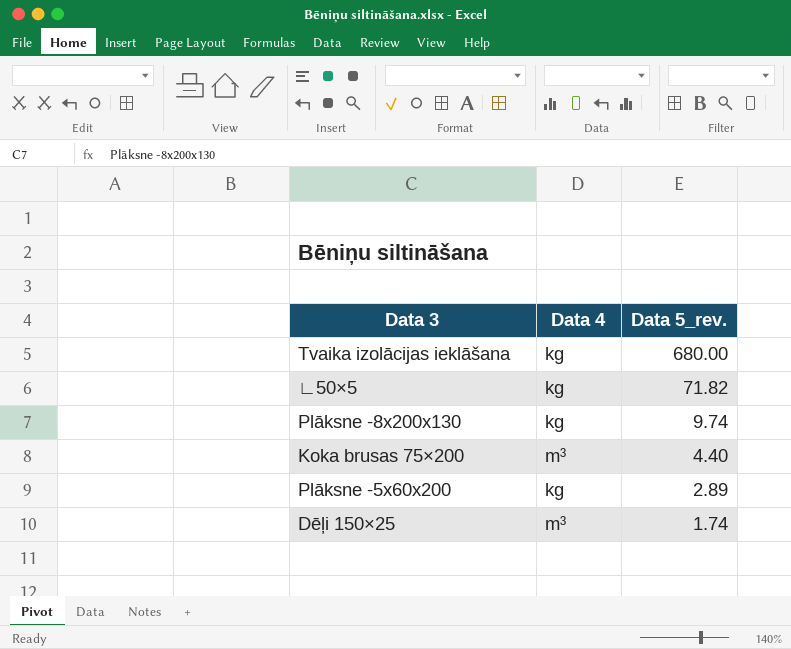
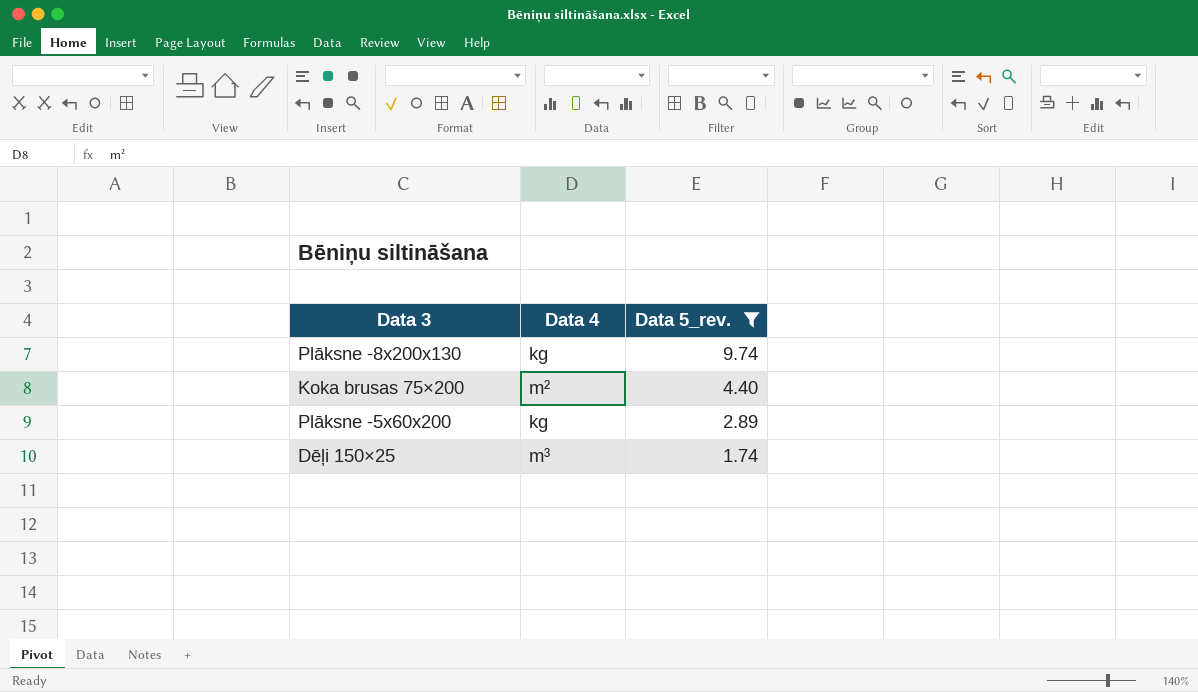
filter: none -> Data 5_rev. <= 9.74
Koka brusas 75×200 | Data 4: m³ -> m²

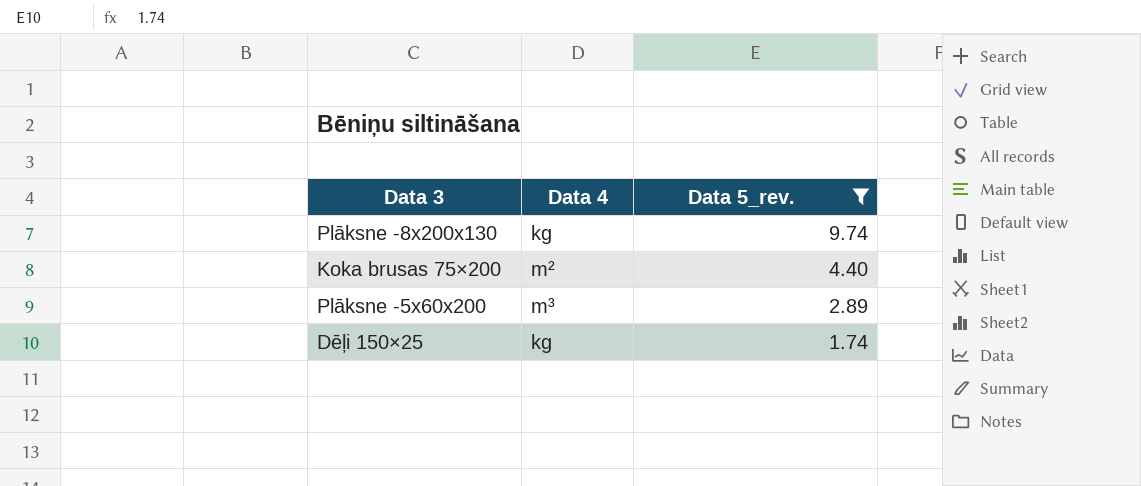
Plāksne -5x60x200 | Data 4: kg -> m³
Dēļi 150×25 | Data 4: m³ -> kg

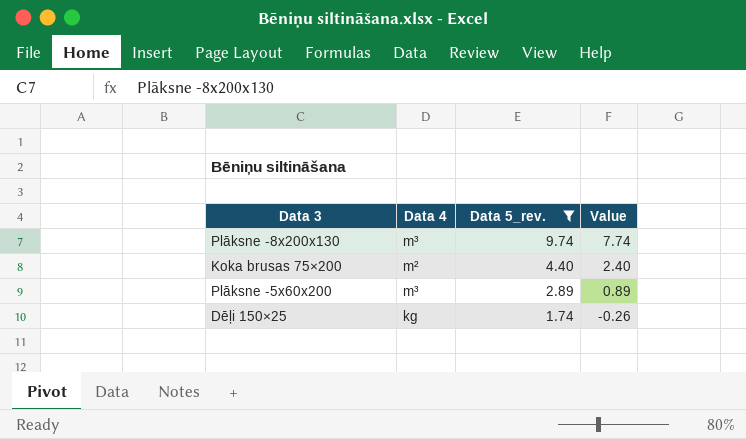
column Value | formula: none -> [Data 5_rev.] - 2
Plāksne -8x200x130 | Data 4: kg -> m³

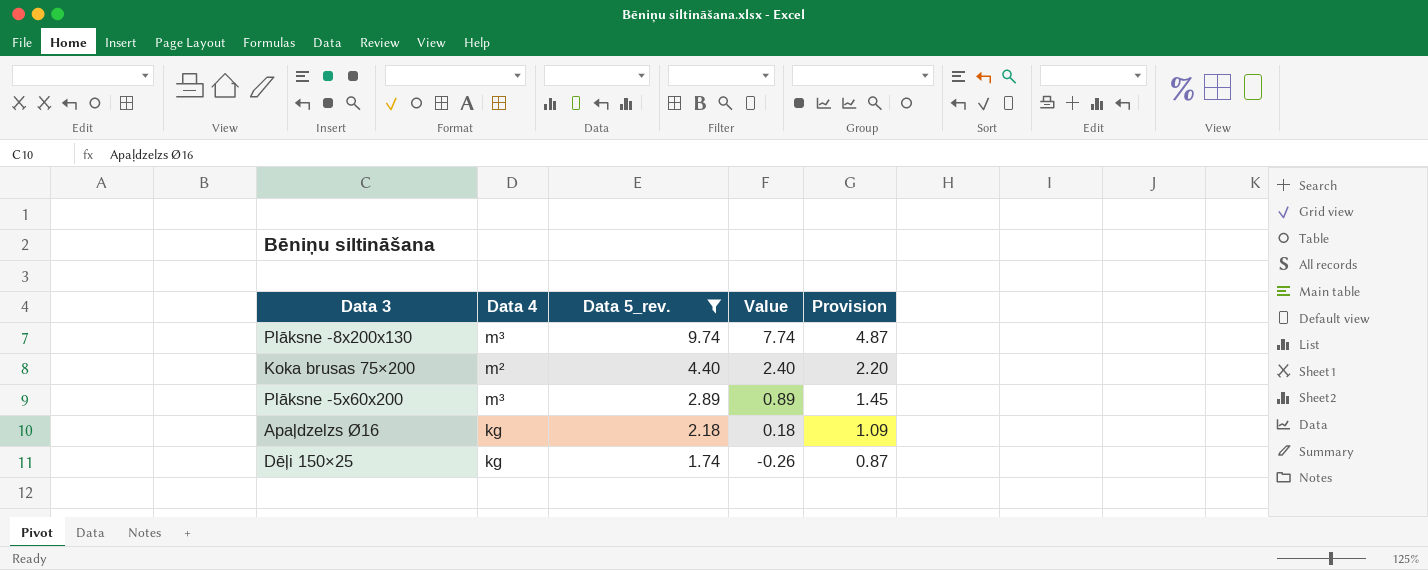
column Provision | formula: none -> [Data 5_rev.] * 0.5
row Apaļdzelzs Ø16: none -> kg | 2.18 | 0.18 | 1.09

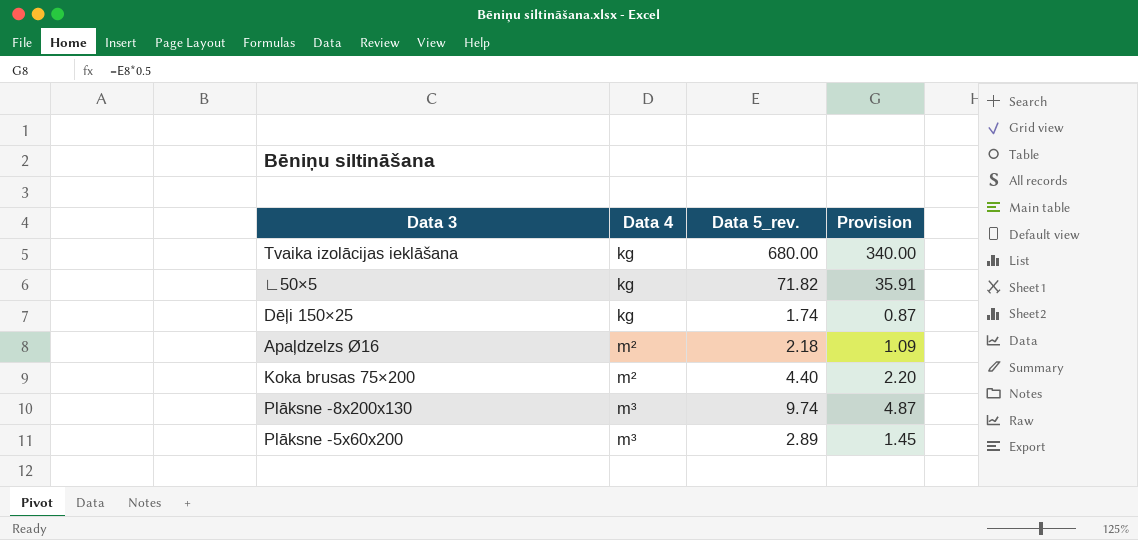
filter: Data 5_rev. <= 9.74 -> none
row order: Data 5_rev. descending -> Data 4 ascending
column Value | formula: [Data 5_rev.] - 2 -> none
Apaļdzelzs Ø16 | Data 4: kg -> m²

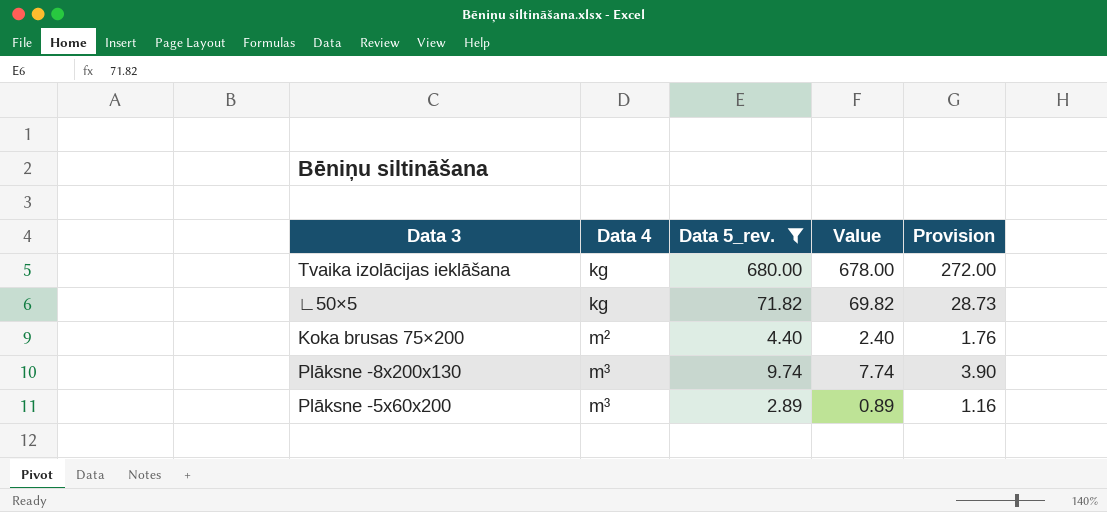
filter: none -> Data 5_rev. >= 2.89
column Value | formula: none -> [Data 5_rev.] - 2
column Provision | formula: [Data 5_rev.] * 0.5 -> [Data 5_rev.] * 0.4

